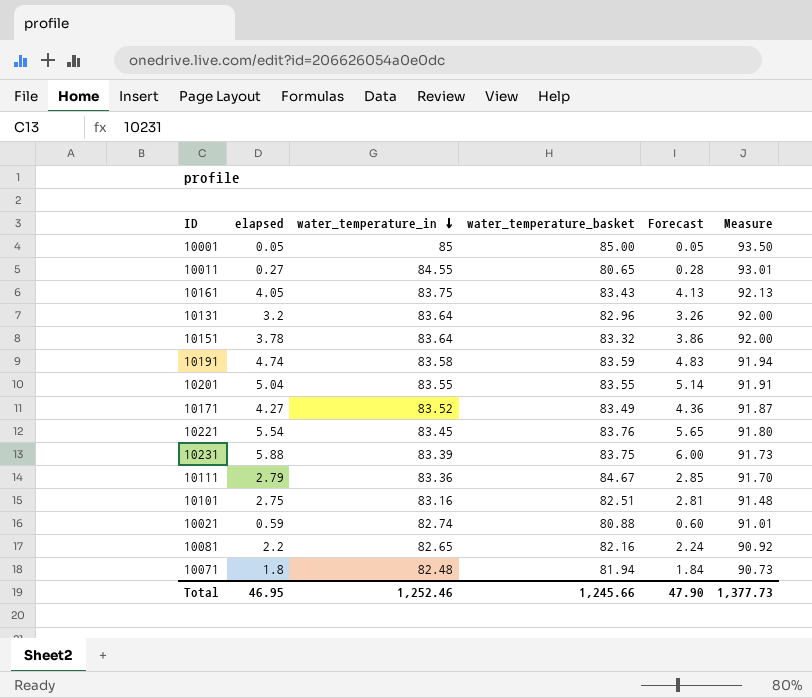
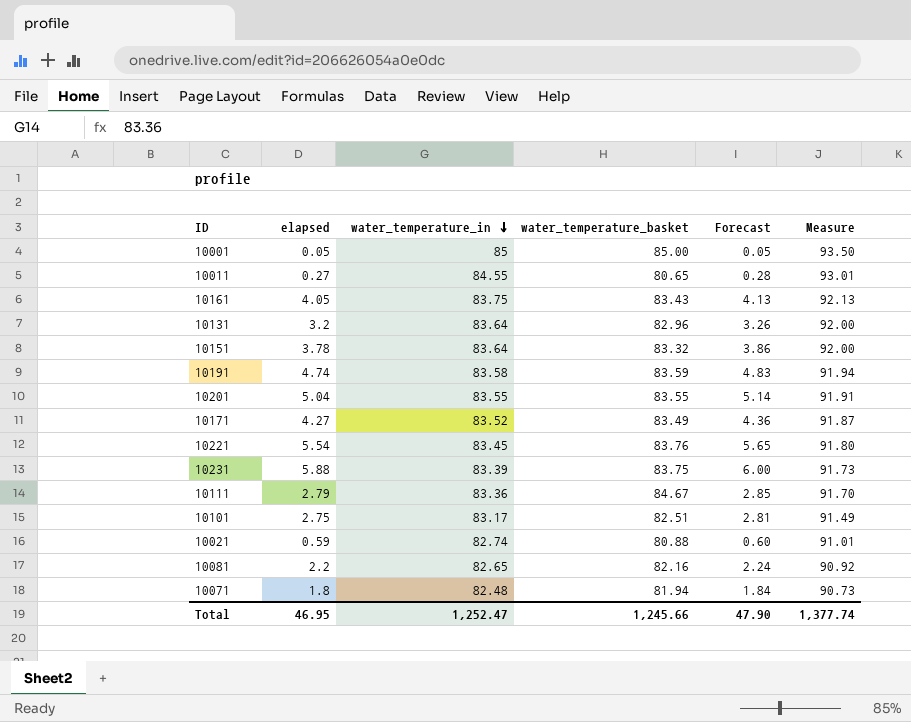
10101 | water_temperature_in: 83.16 -> 83.17
10101 | Measure: 91.48 -> 91.49
Total | water_temperature_in: 1,252.46 -> 1,252.47
Total | Measure: 1,377.73 -> 1,377.74

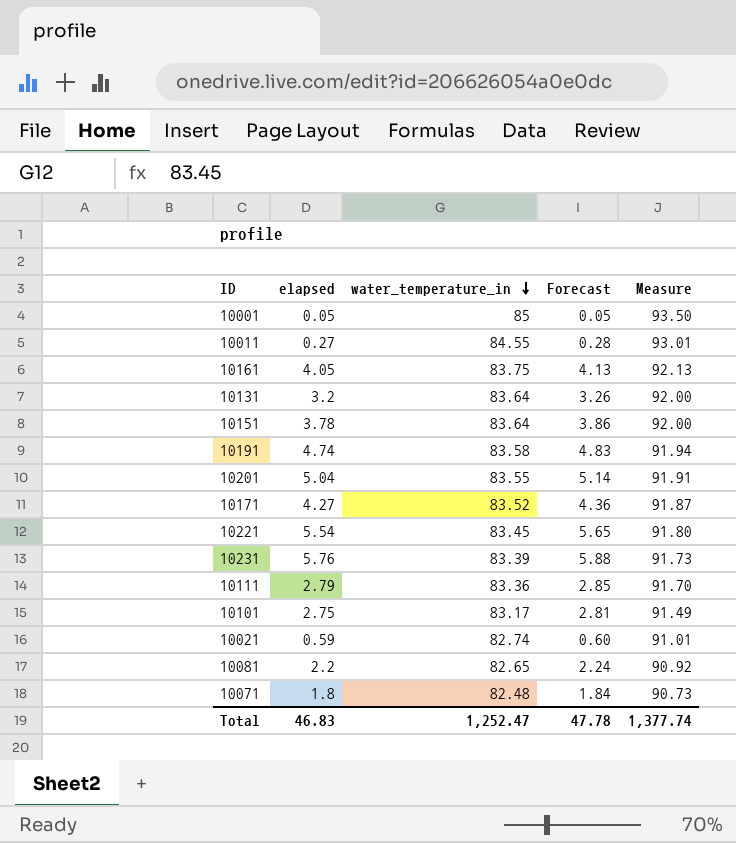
column water_temperature_basket | position: 4 -> none
10231 | elapsed: 5.88 -> 5.76
10231 | Forecast: 6.00 -> 5.88
Total | elapsed: 46.95 -> 46.83
Total | Forecast: 47.90 -> 47.78

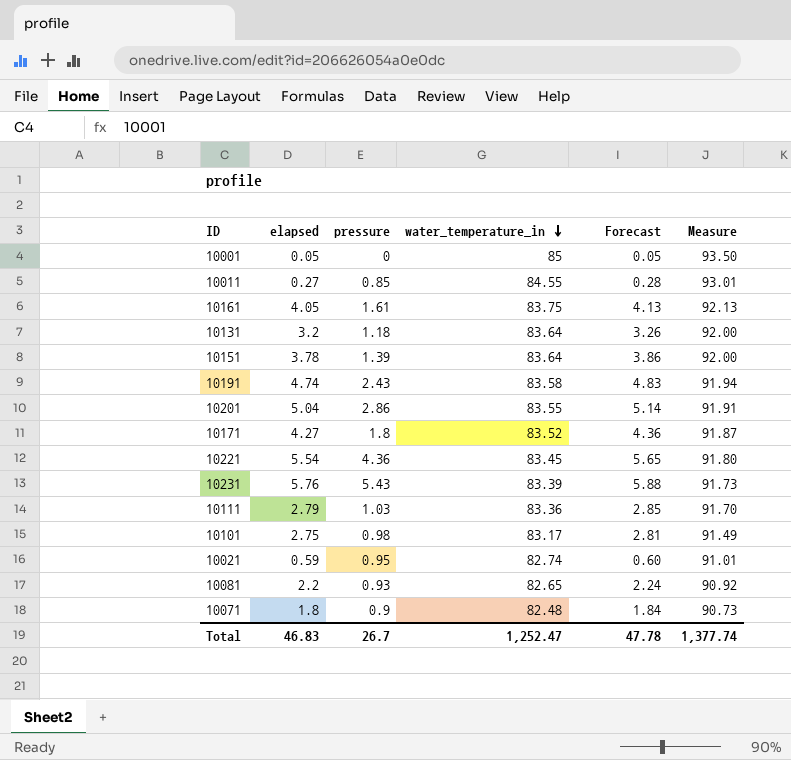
column pressure | position: none -> 3

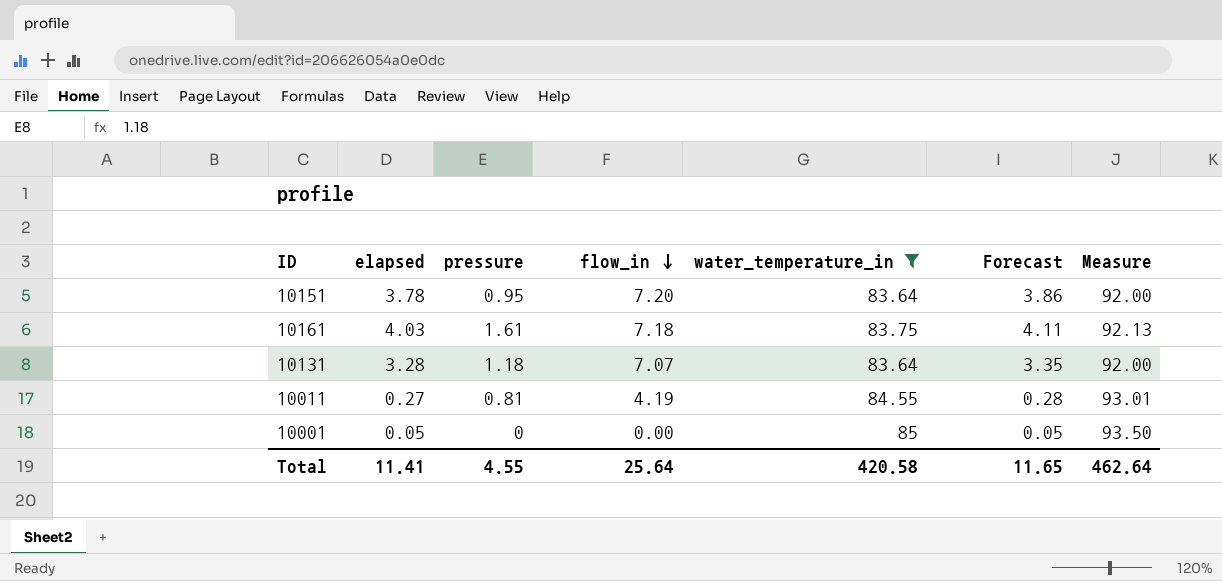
filter: none -> water_temperature_in >= 83.64
row order: water_temperature_in descending -> flow_in descending
column flow_in | position: none -> 4
10151 | pressure: 1.39 -> 0.95
10161 | elapsed: 4.05 -> 4.03
10161 | Forecast: 4.13 -> 4.11
10131 | elapsed: 3.2 -> 3.28
10131 | Forecast: 3.26 -> 3.35
10011 | pressure: 0.85 -> 0.81
Total | elapsed: 46.83 -> 11.41
Total | pressure: 26.7 -> 4.55
Total | water_temperature_in: 1,252.47 -> 420.58
Total | Forecast: 47.78 -> 11.65
Total | Measure: 1,377.74 -> 462.64

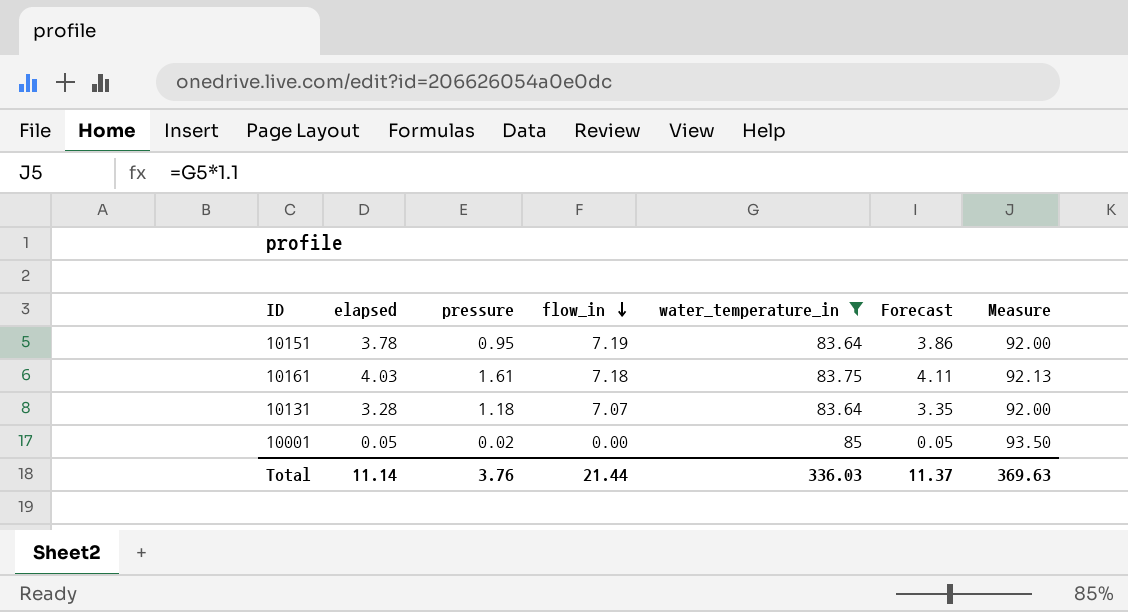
row 10011: 0.27 | 0.81 | 4.19 | 84.55 | 0.28 | 93.01 -> none
10151 | flow_in: 7.20 -> 7.19
10001 | pressure: 0 -> 0.02
Total | elapsed: 11.41 -> 11.14
Total | pressure: 4.55 -> 3.76
Total | flow_in: 25.64 -> 21.44
Total | water_temperature_in: 420.58 -> 336.03
Total | Forecast: 11.65 -> 11.37
Total | Measure: 462.64 -> 369.63

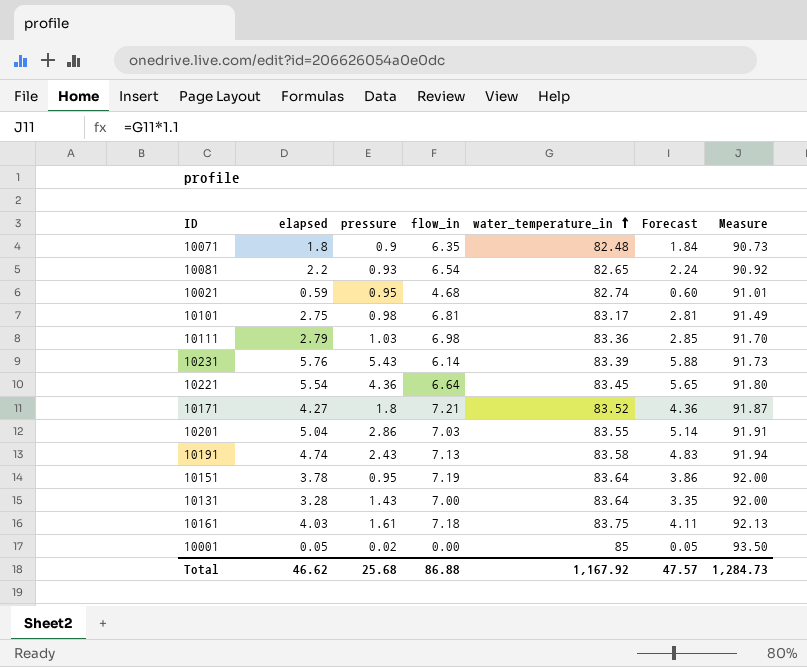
filter: water_temperature_in >= 83.64 -> none
row order: flow_in descending -> water_temperature_in ascending
10131 | pressure: 1.18 -> 1.43
10131 | flow_in: 7.07 -> 7.00
Total | elapsed: 11.14 -> 46.62
Total | pressure: 3.76 -> 25.68
Total | flow_in: 21.44 -> 86.88
Total | water_temperature_in: 336.03 -> 1,167.92
Total | Forecast: 11.37 -> 47.57
Total | Measure: 369.63 -> 1,284.73

